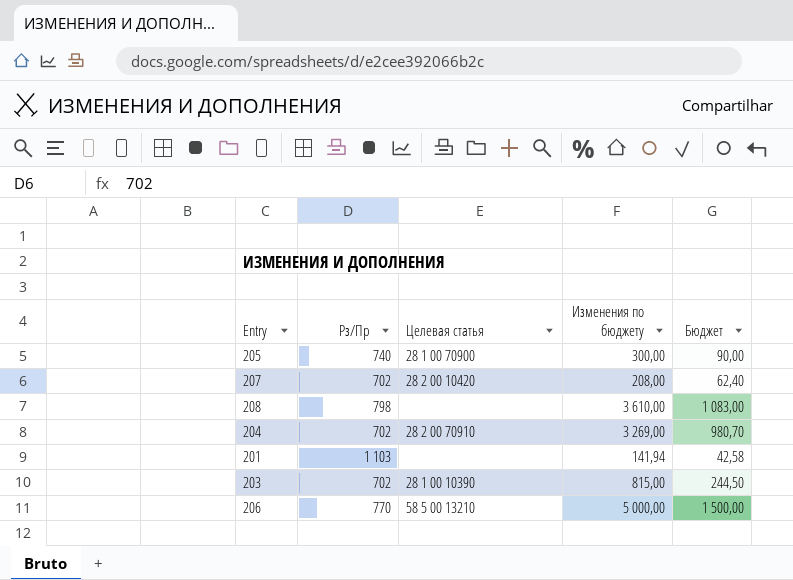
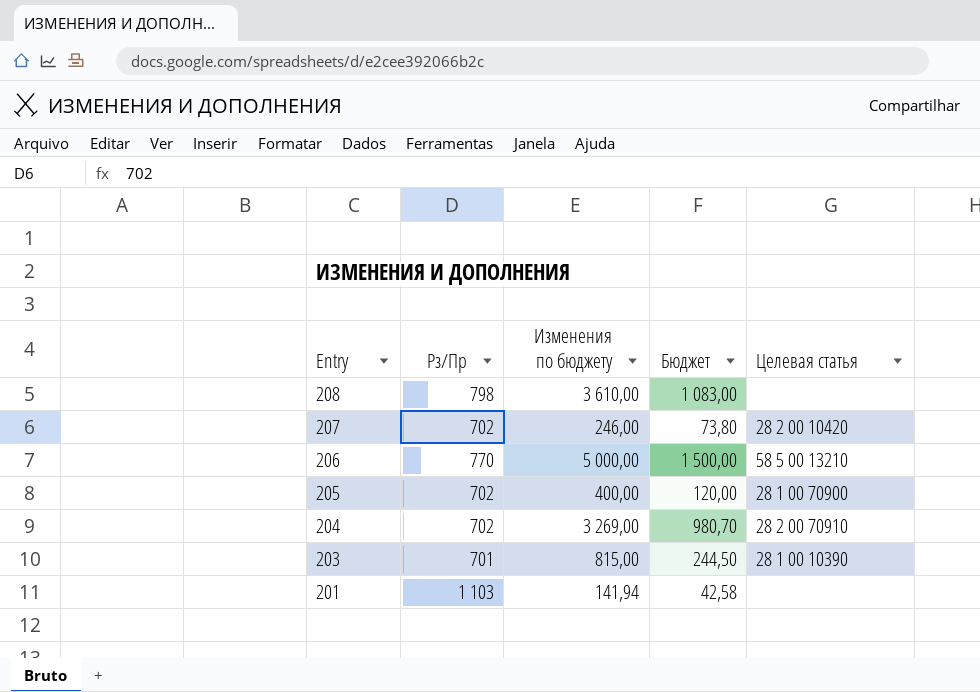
row order: none -> Entry descending
column Целевая статья | position: 3 -> 5
207 | Изменения по бюджету: 208,00 -> 246,00
207 | Бюджет: 62,40 -> 73,80
205 | Рз/Пр: 740 -> 702
205 | Изменения по бюджету: 300,00 -> 400,00
205 | Бюджет: 90,00 -> 120,00
203 | Рз/Пр: 702 -> 701

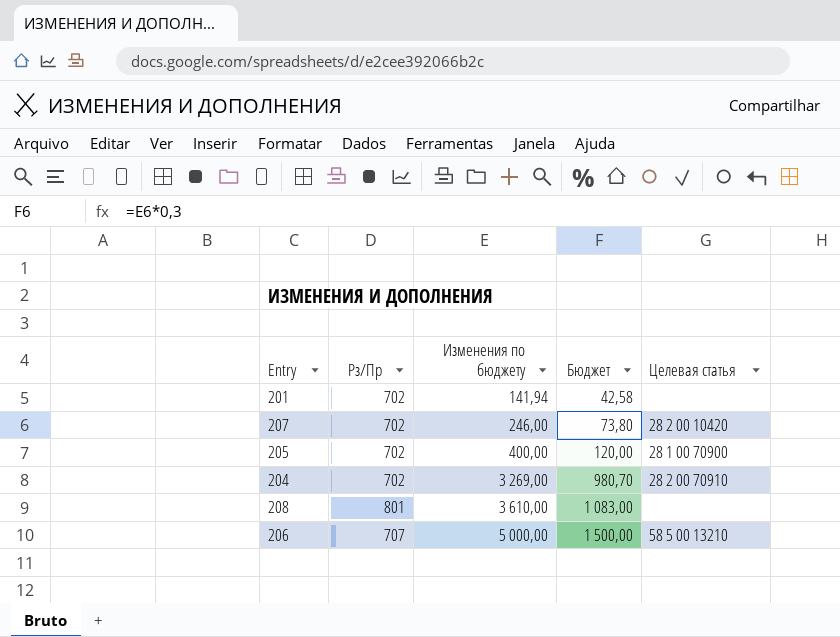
row order: Entry descending -> Изменения по бюджету ascending
row 203: 701 | 815,00 | 244,50 | 28 1 00 10390 -> none
201 | Рз/Пр: 1 103 -> 702
208 | Рз/Пр: 798 -> 801
206 | Рз/Пр: 770 -> 707

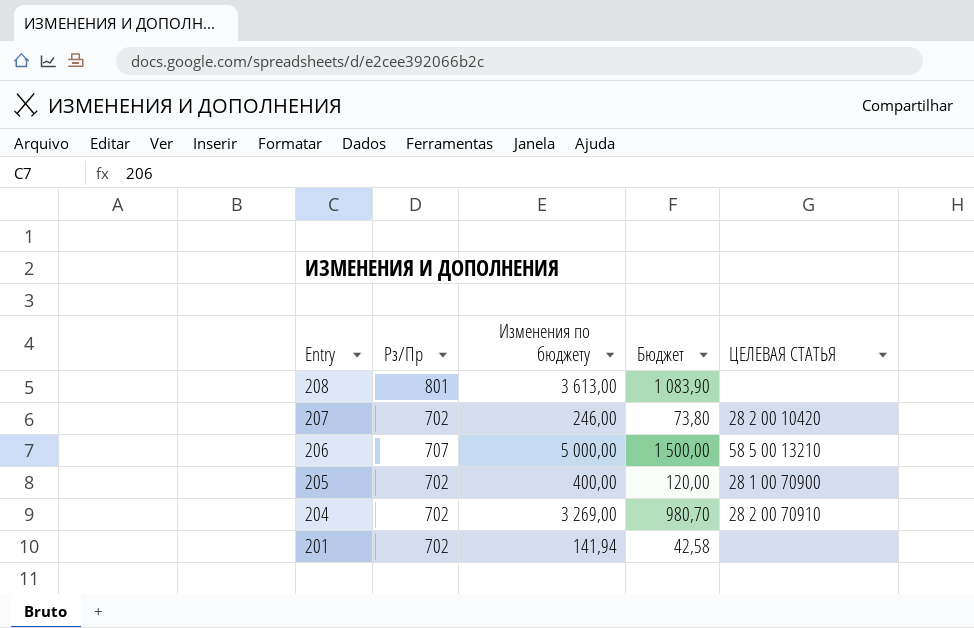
row order: Изменения по бюджету ascending -> Entry descending
column name: Целевая статья -> ЦЕЛЕВАЯ СТАТЬЯ
208 | Изменения по бюджету: 3 610,00 -> 3 613,00
208 | Бюджет: 1 083,00 -> 1 083,90

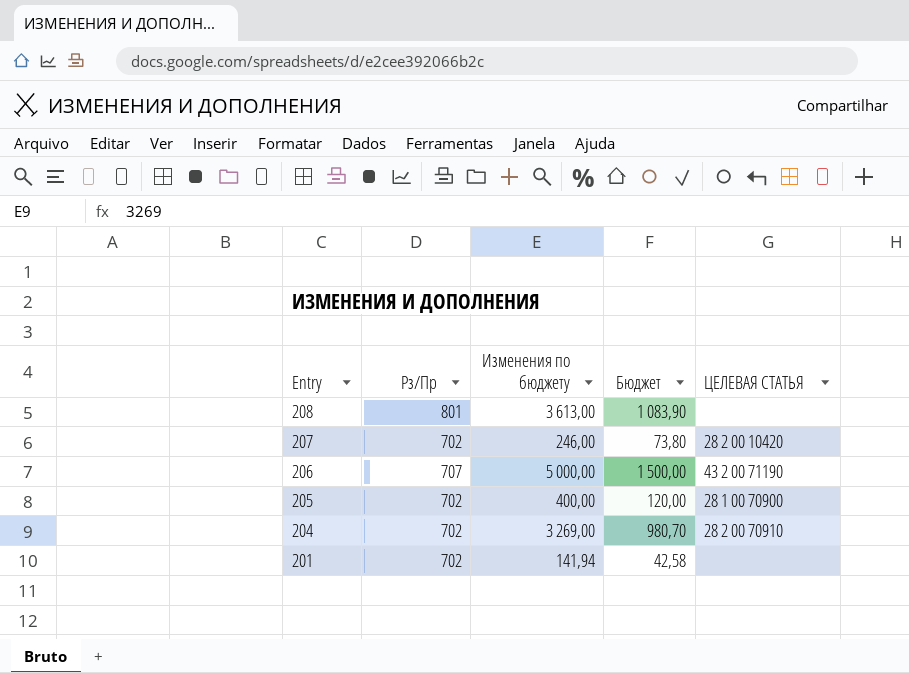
206 | ЦЕЛЕВАЯ СТАТЬЯ: 58 5 00 13210 -> 43 2 00 71190

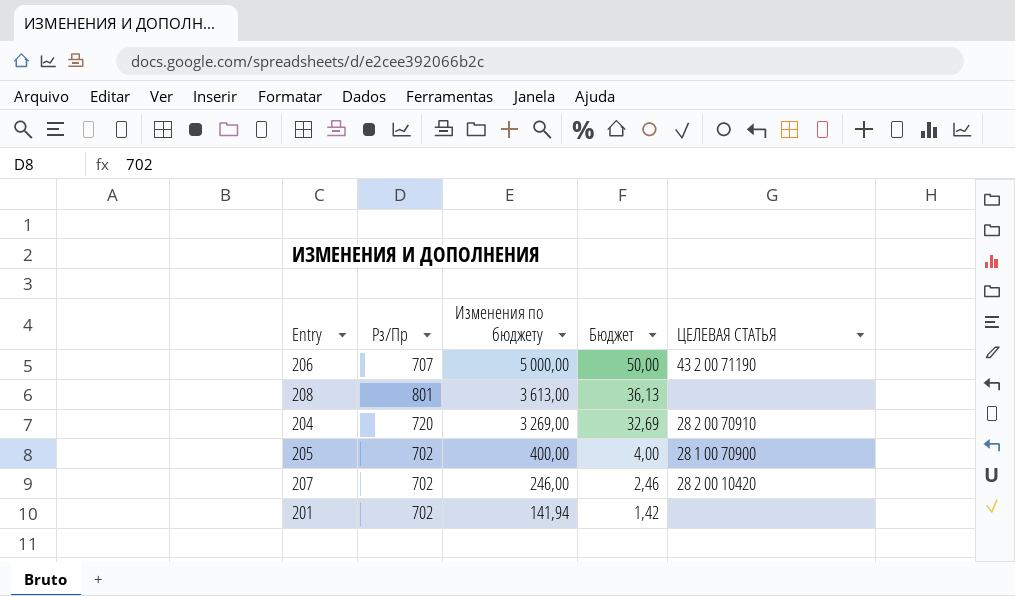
row order: Entry descending -> Изменения по бюджету descending
column Бюджет | formula: [Изменения по бюджету] * 0,3 -> [Изменения по бюджету] * 0,01
204 | Рз/Пр: 702 -> 720

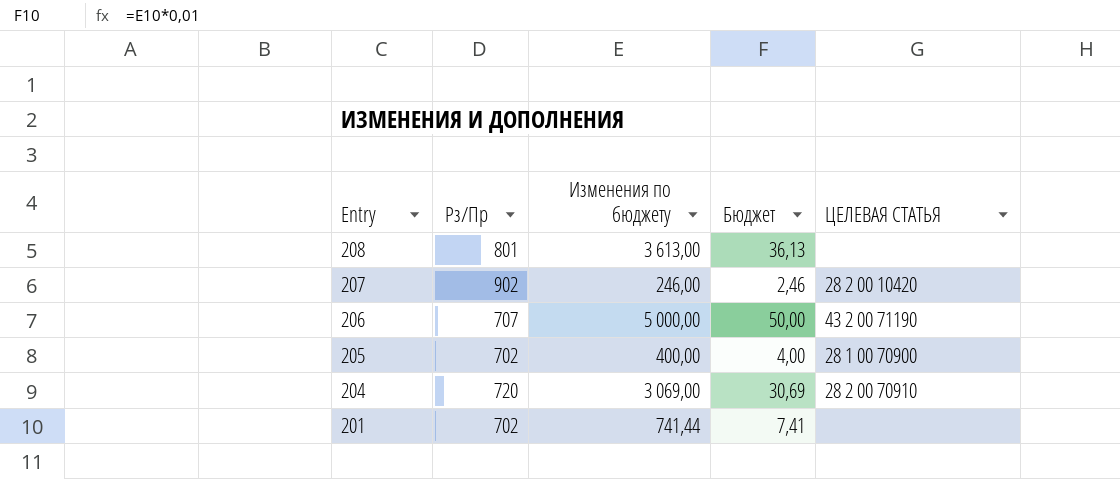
row order: Изменения по бюджету descending -> Entry descending
207 | Рз/Пр: 702 -> 902
204 | Изменения по бюджету: 3 269,00 -> 3 069,00
204 | Бюджет: 32,69 -> 30,69
201 | Изменения по бюджету: 141,94 -> 741,44
201 | Бюджет: 1,42 -> 7,41

